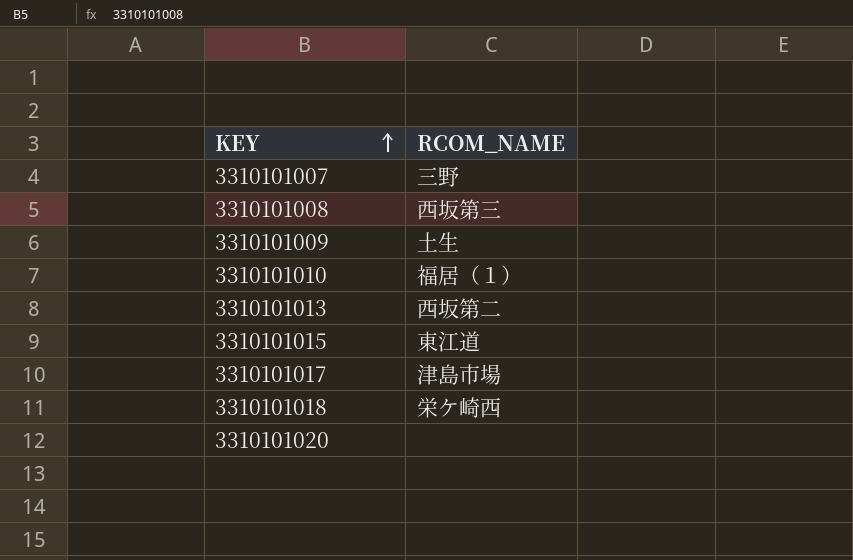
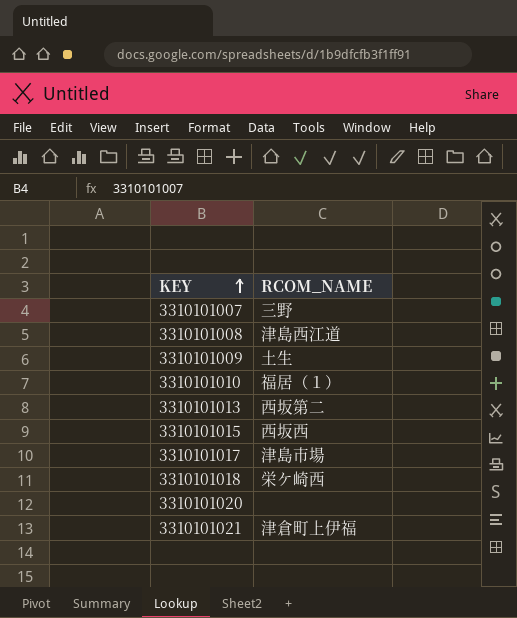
3310101008 | RCOM_NAME: 西坂第三 -> 津島西江道
3310101015 | RCOM_NAME: 東江道 -> 西坂西
row 3310101021: none -> 津倉町上伊福

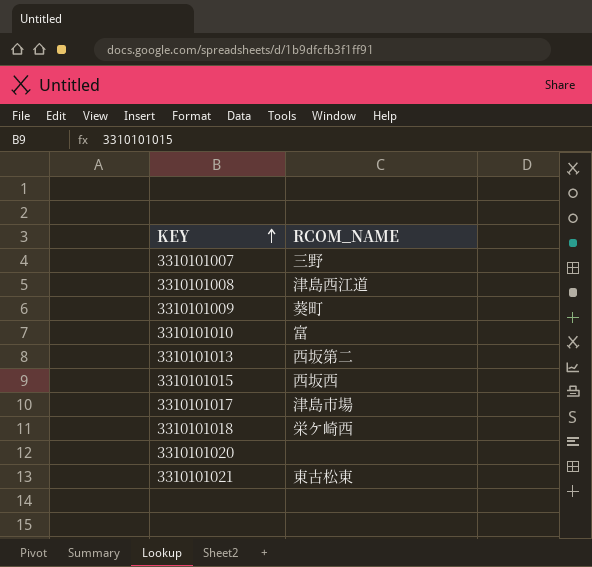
3310101009 | RCOM_NAME: 土生 -> 葵町
3310101010 | RCOM_NAME: 福居（１） -> 富
3310101021 | RCOM_NAME: 津倉町上伊福 -> 東古松東

